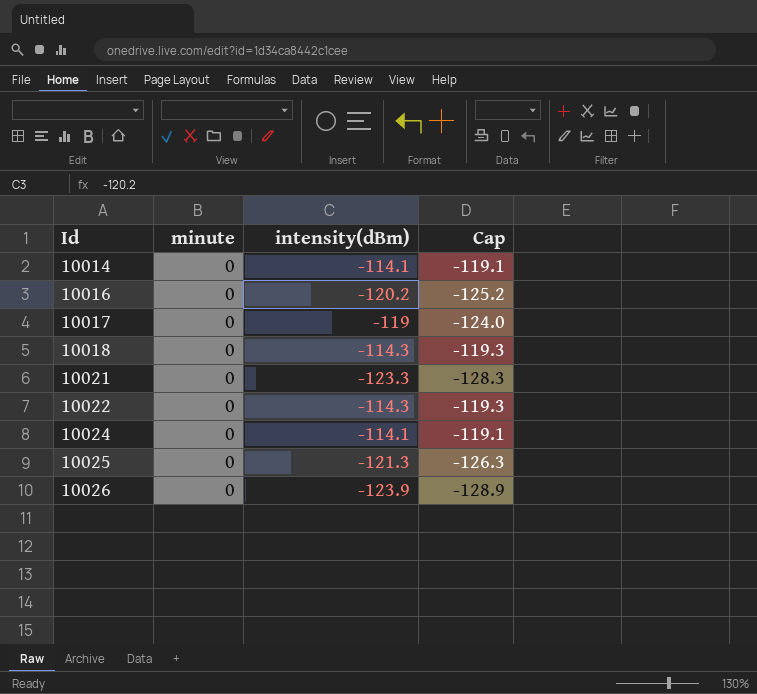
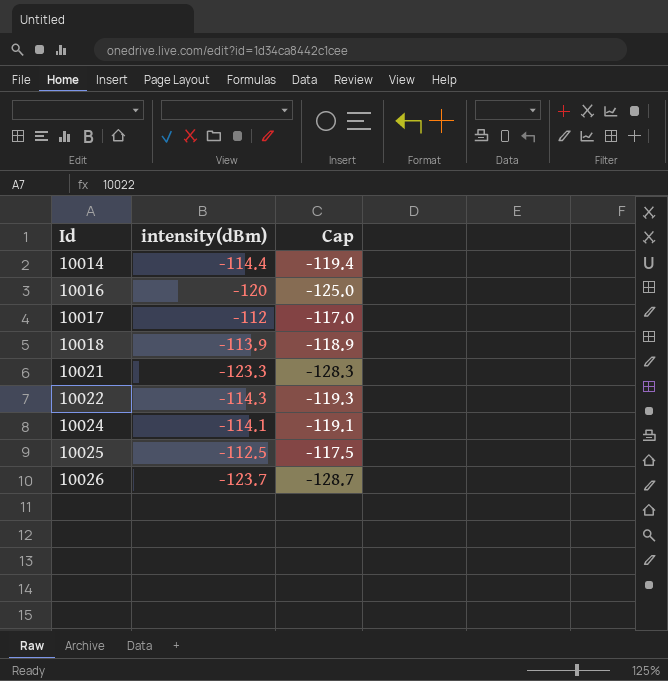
column minute | position: 2 -> none
10014 | intensity(dBm): -114.1 -> -114.4
10014 | Cap: -119.1 -> -119.4
10016 | intensity(dBm): -120.2 -> -120
10016 | Cap: -125.2 -> -125.0
10017 | intensity(dBm): -119 -> -112
10017 | Cap: -124.0 -> -117.0
10018 | intensity(dBm): -114.3 -> -113.9
10018 | Cap: -119.3 -> -118.9
10025 | intensity(dBm): -121.3 -> -112.5
10025 | Cap: -126.3 -> -117.5
10026 | intensity(dBm): -123.9 -> -123.7
10026 | Cap: -128.9 -> -128.7

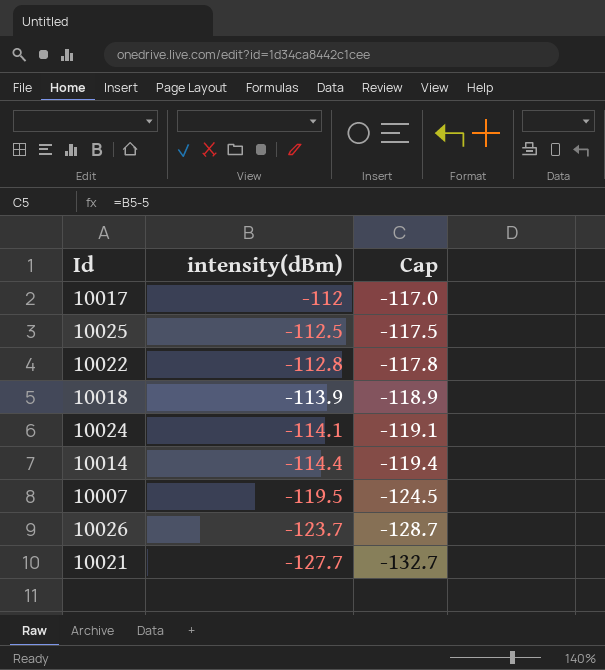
row order: Id ascending -> intensity(dBm) descending
row 10016: -120 | -125.0 -> none
10022 | intensity(dBm): -114.3 -> -112.8
10022 | Cap: -119.3 -> -117.8
row 10007: none -> -119.5 | -124.5
10021 | intensity(dBm): -123.3 -> -127.7
10021 | Cap: -128.3 -> -132.7

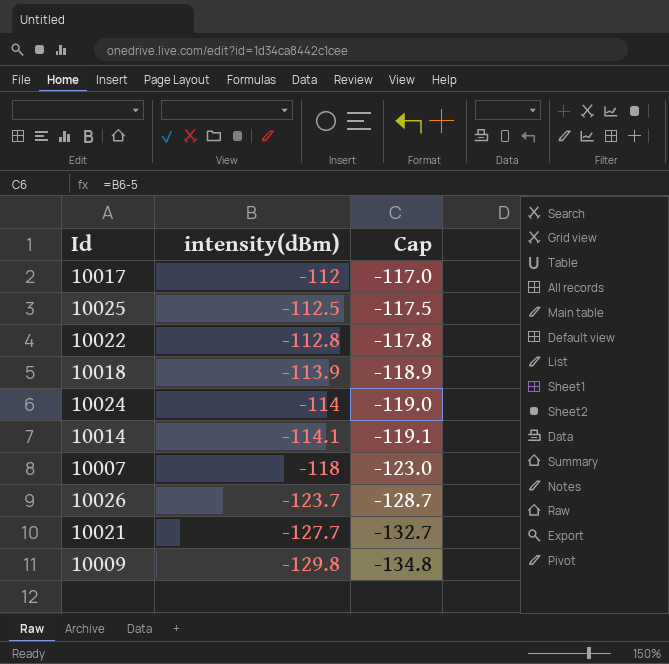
10024 | intensity(dBm): -114.1 -> -114
10024 | Cap: -119.1 -> -119.0
10014 | intensity(dBm): -114.4 -> -114.1
10014 | Cap: -119.4 -> -119.1
10007 | intensity(dBm): -119.5 -> -118
10007 | Cap: -124.5 -> -123.0
row 10009: none -> -129.8 | -134.8

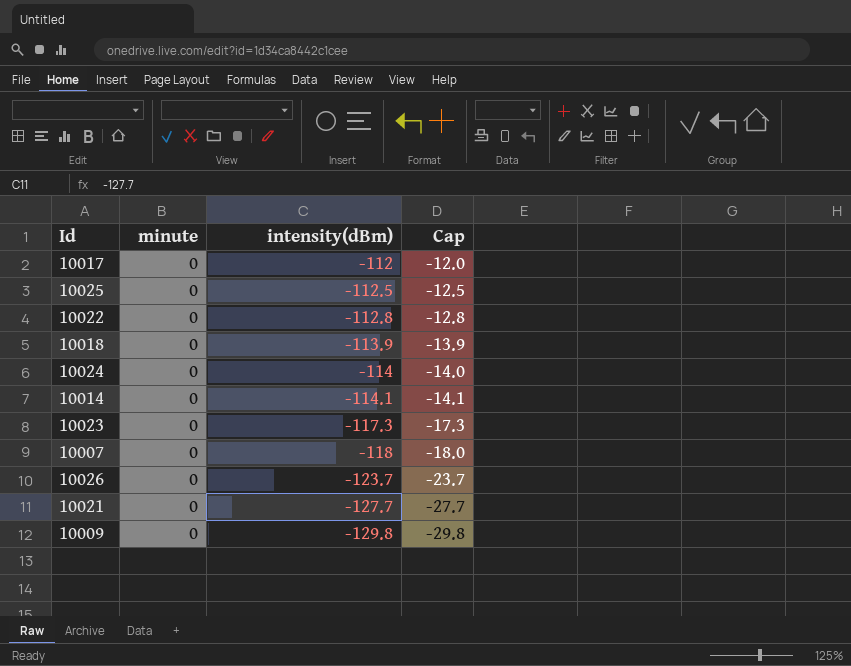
column minute | position: none -> 2
column Cap | formula: [intensity(dBm)] - 5 -> [intensity(dBm)] + 100
row 10023: none -> 0 | -117.3 | -17.3

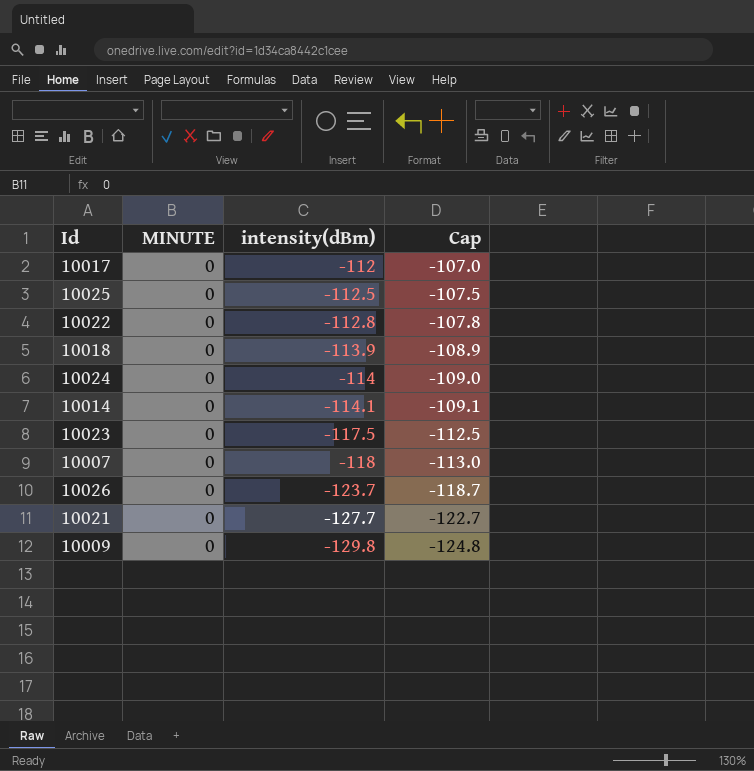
column name: minute -> MINUTE
column Cap | formula: [intensity(dBm)] + 100 -> [intensity(dBm)] + 5
10023 | intensity(dBm): -117.3 -> -117.5

